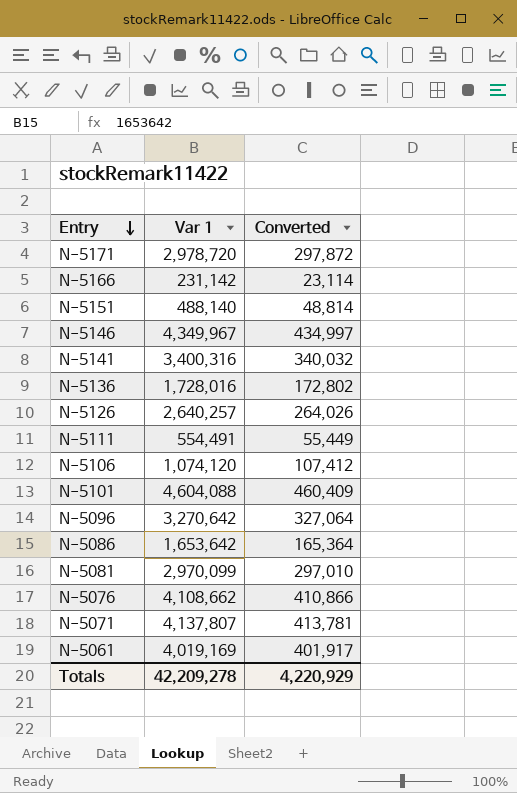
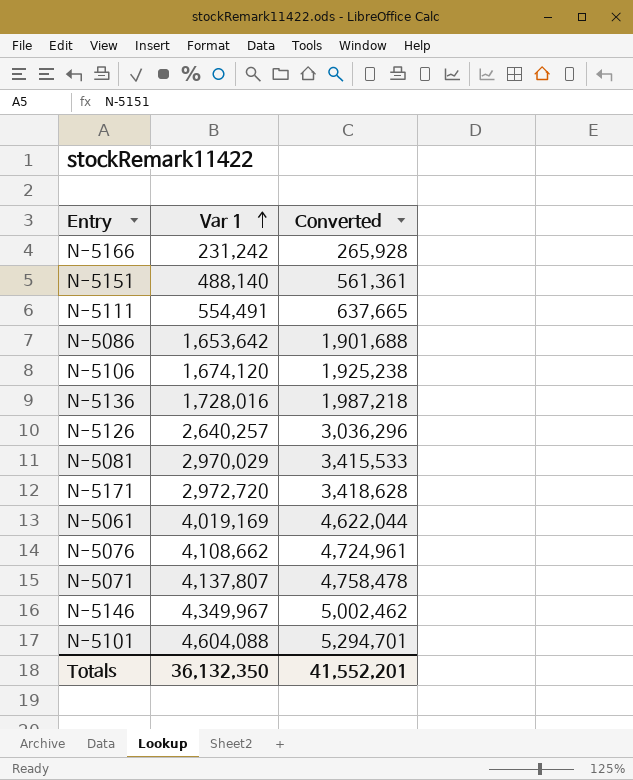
row order: Entry descending -> Var 1 ascending
column Converted | formula: [Var 1] * 0.1 -> [Var 1] * 1.15
row N-5141: 3,400,316 | 340,032 -> none
row N-5096: 3,270,642 | 327,064 -> none
N-5166 | Var 1: 231,142 -> 231,242
N-5106 | Var 1: 1,074,120 -> 1,674,120
N-5081 | Var 1: 2,970,099 -> 2,970,029
N-5171 | Var 1: 2,978,720 -> 2,972,720
Totals | Var 1: 42,209,278 -> 36,132,350
Totals | Converted: 4,220,929 -> 41,552,201

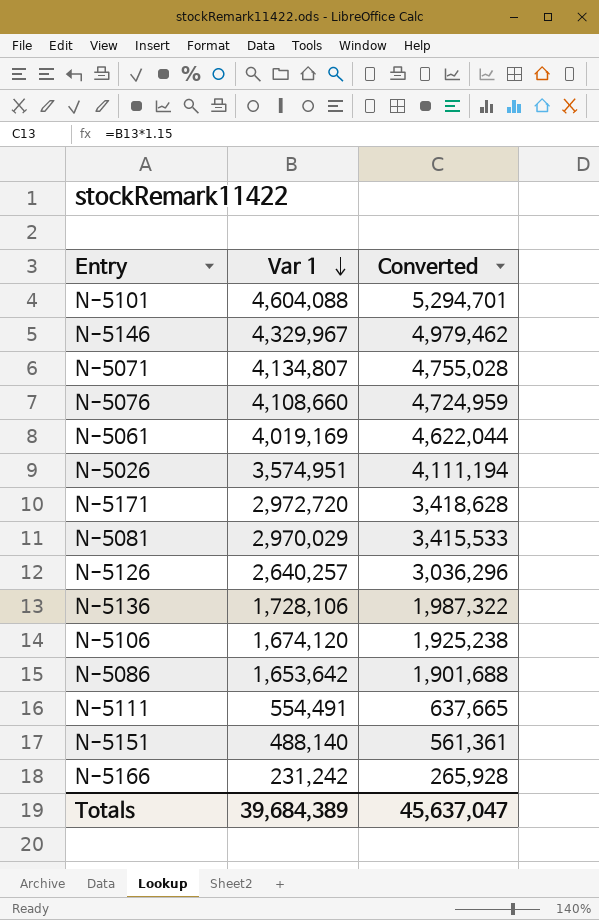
row order: Var 1 ascending -> Var 1 descending
N-5146 | Var 1: 4,349,967 -> 4,329,967
N-5146 | Converted: 5,002,462 -> 4,979,462
N-5071 | Var 1: 4,137,807 -> 4,134,807
N-5071 | Converted: 4,758,478 -> 4,755,028
N-5076 | Var 1: 4,108,662 -> 4,108,660
N-5076 | Converted: 4,724,961 -> 4,724,959
row N-5026: none -> 3,574,951 | 4,111,194
N-5136 | Var 1: 1,728,016 -> 1,728,106
N-5136 | Converted: 1,987,218 -> 1,987,322
Totals | Var 1: 36,132,350 -> 39,684,389
Totals | Converted: 41,552,201 -> 45,637,047

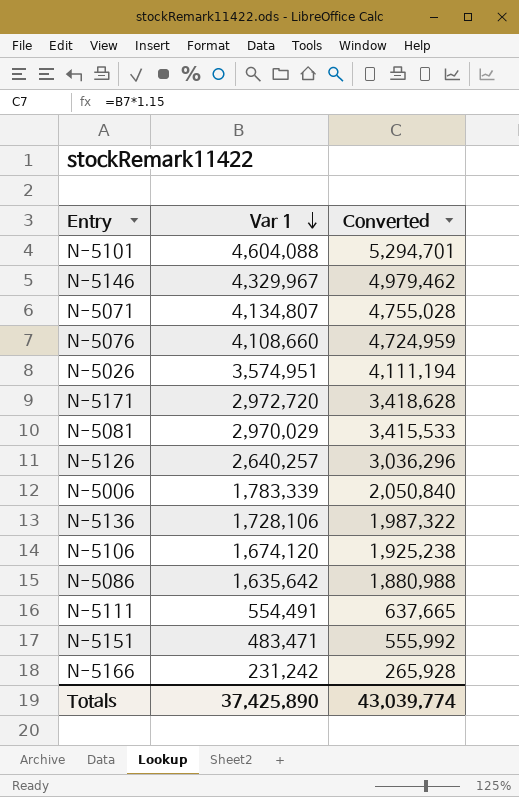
row N-5061: 4,019,169 | 4,622,044 -> none
row N-5006: none -> 1,783,339 | 2,050,840
N-5086 | Var 1: 1,653,642 -> 1,635,642
N-5086 | Converted: 1,901,688 -> 1,880,988
N-5151 | Var 1: 488,140 -> 483,471
N-5151 | Converted: 561,361 -> 555,992
Totals | Var 1: 39,684,389 -> 37,425,890
Totals | Converted: 45,637,047 -> 43,039,774

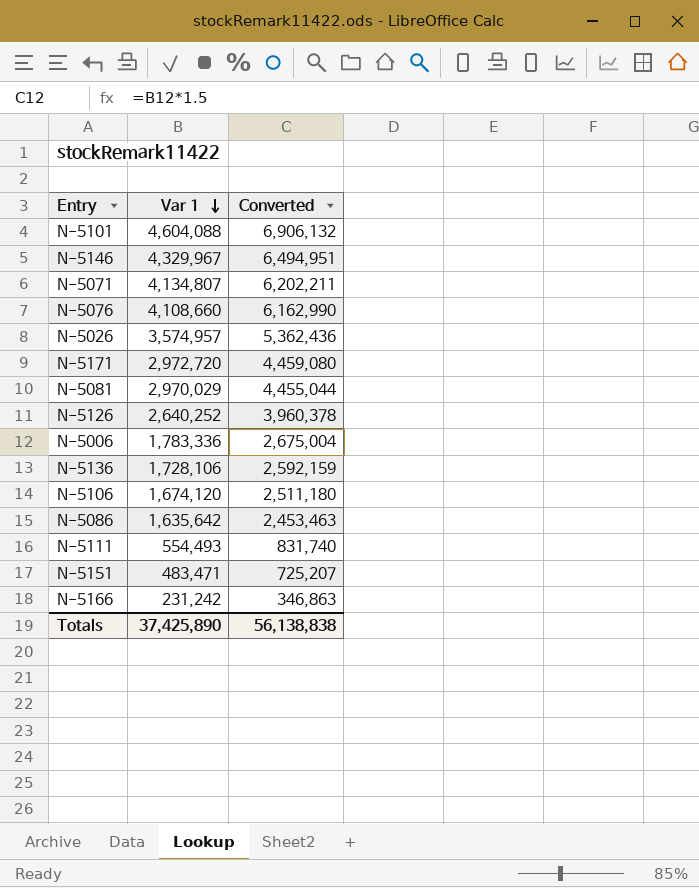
column Converted | formula: [Var 1] * 1.15 -> [Var 1] * 1.5
N-5026 | Var 1: 3,574,951 -> 3,574,957
N-5126 | Var 1: 2,640,257 -> 2,640,252
N-5006 | Var 1: 1,783,339 -> 1,783,336
N-5111 | Var 1: 554,491 -> 554,493
Totals | Converted: 43,039,774 -> 56,138,838

